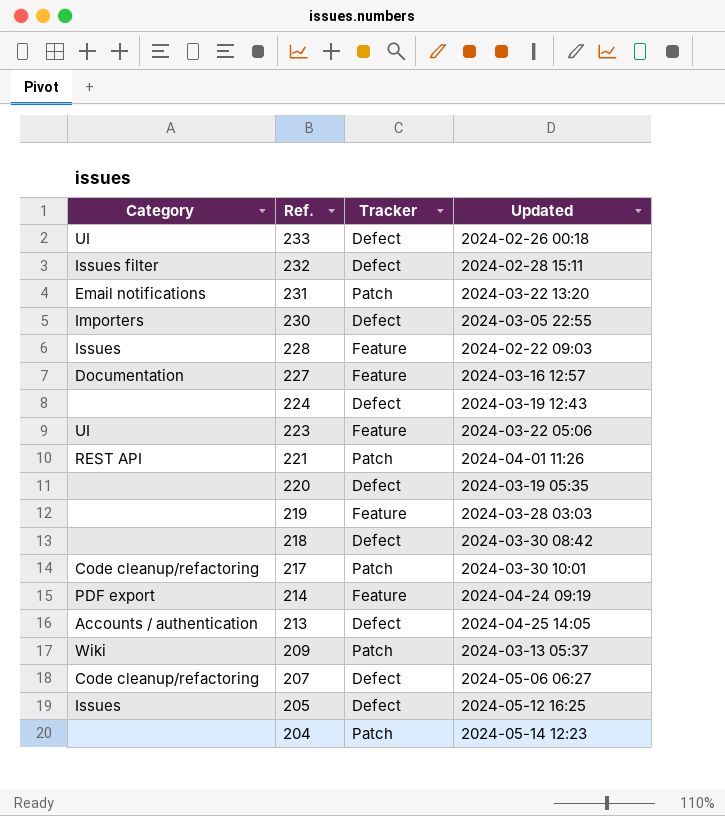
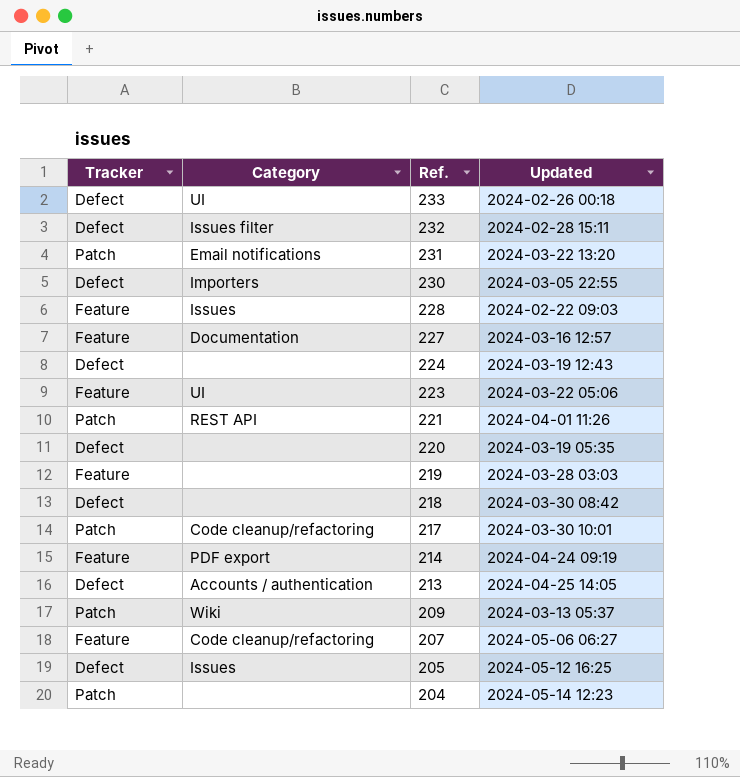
column Tracker | position: 3 -> 1
207 | Tracker: Defect -> Feature

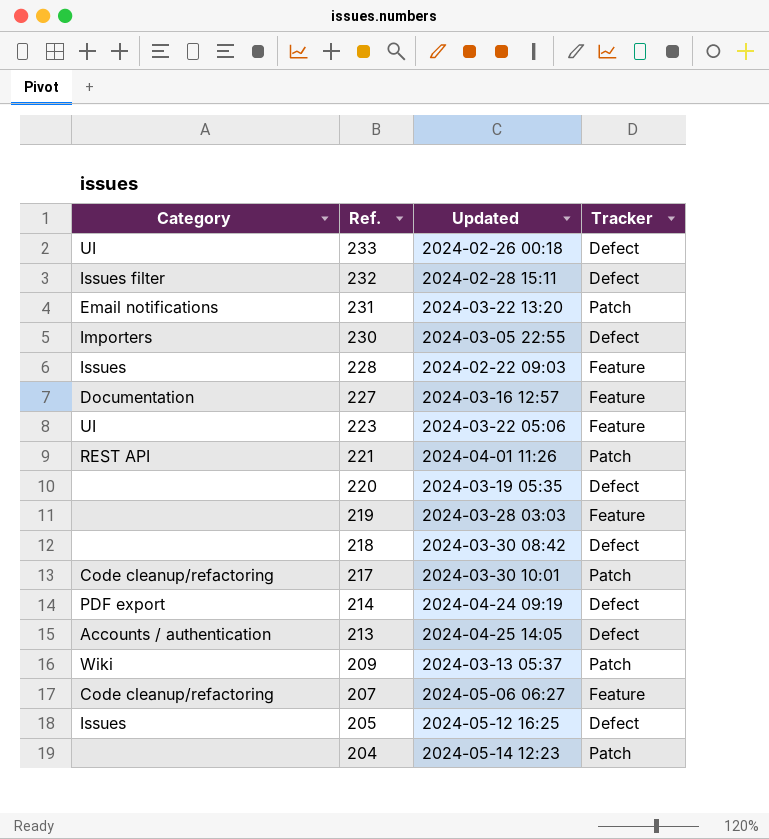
column Tracker | position: 1 -> 4
row 224: Defect | none | 2024-03-19 12:43 -> none
214 | Tracker: Feature -> Defect

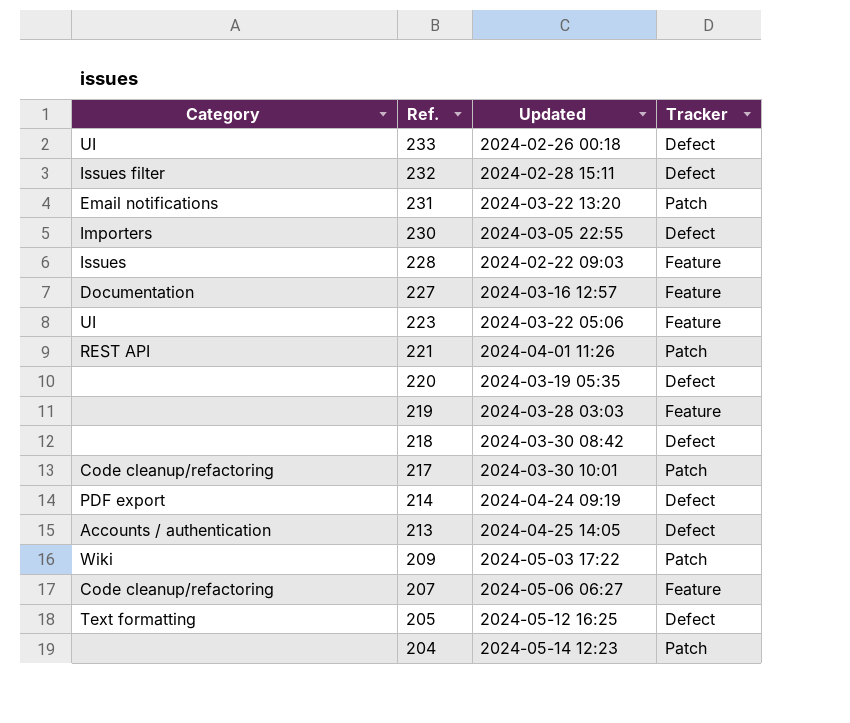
209 | Updated: 2024-03-13 05:37 -> 2024-05-03 17:22
205 | Category: Issues -> Text formatting

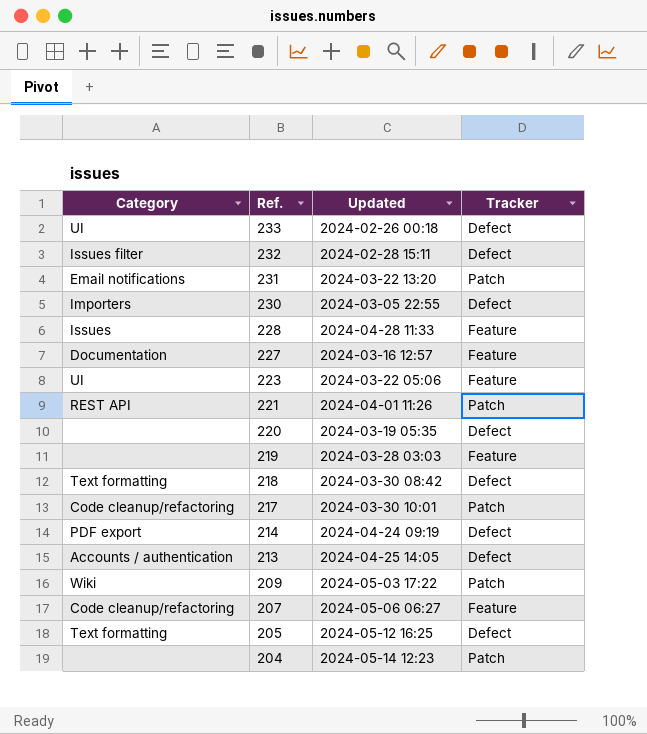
228 | Updated: 2024-02-22 09:03 -> 2024-04-28 11:33
218 | Category: none -> Text formatting

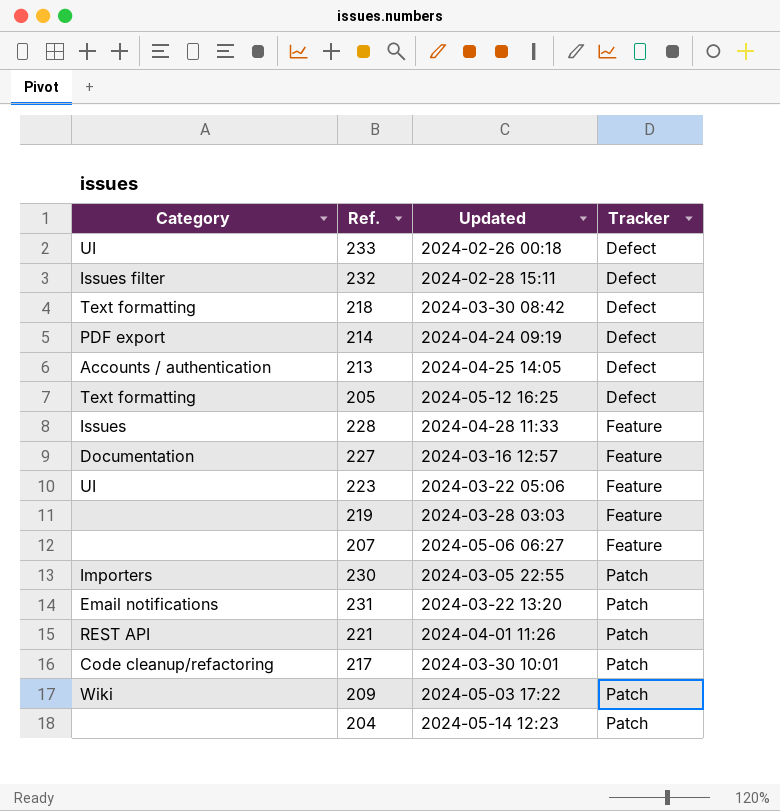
row order: Ref. descending -> Tracker ascending
row 220: none | 2024-03-19 05:35 | Defect -> none
207 | Category: Code cleanup/refactoring -> none
230 | Tracker: Defect -> Patch

